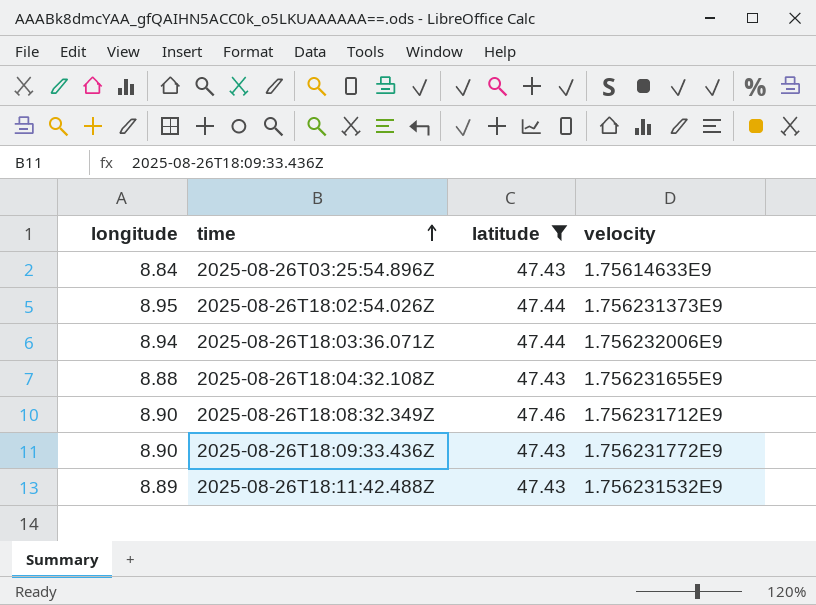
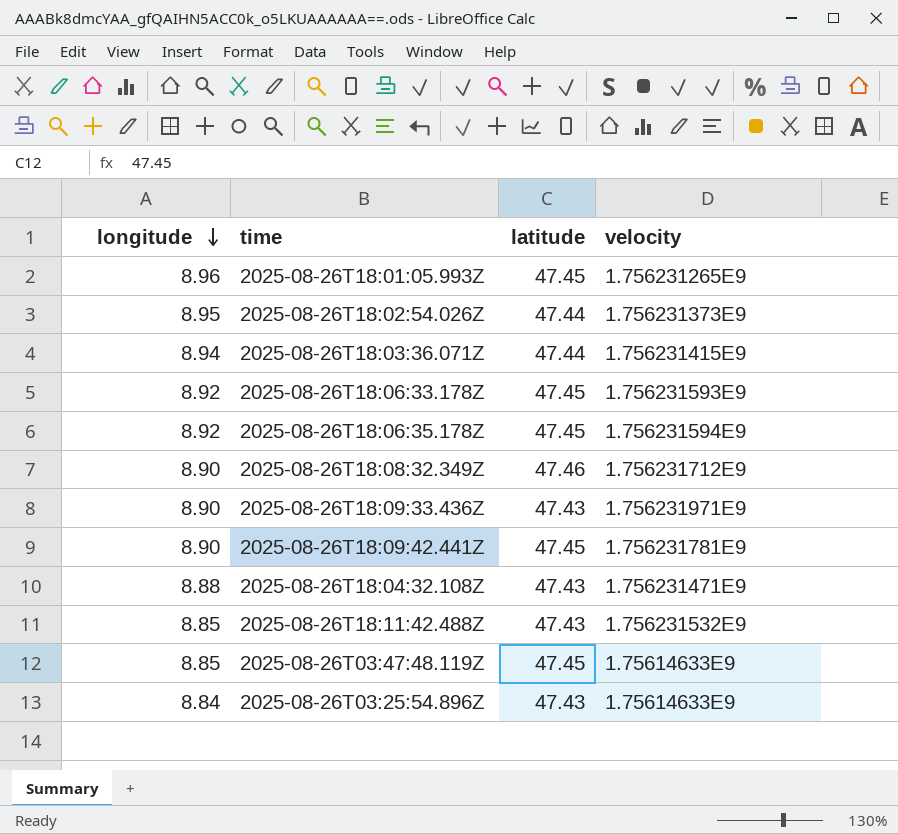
filter: latitude != 47.45 -> none
row order: time ascending -> longitude descending
2025-08-26T18:03:36.071Z | velocity: 1.756232006E9 -> 1.756231415E9
2025-08-26T18:09:33.436Z | velocity: 1.756231772E9 -> 1.756231971E9
2025-08-26T18:04:32.108Z | velocity: 1.756231655E9 -> 1.756231471E9
2025-08-26T18:11:42.488Z | longitude: 8.89 -> 8.85

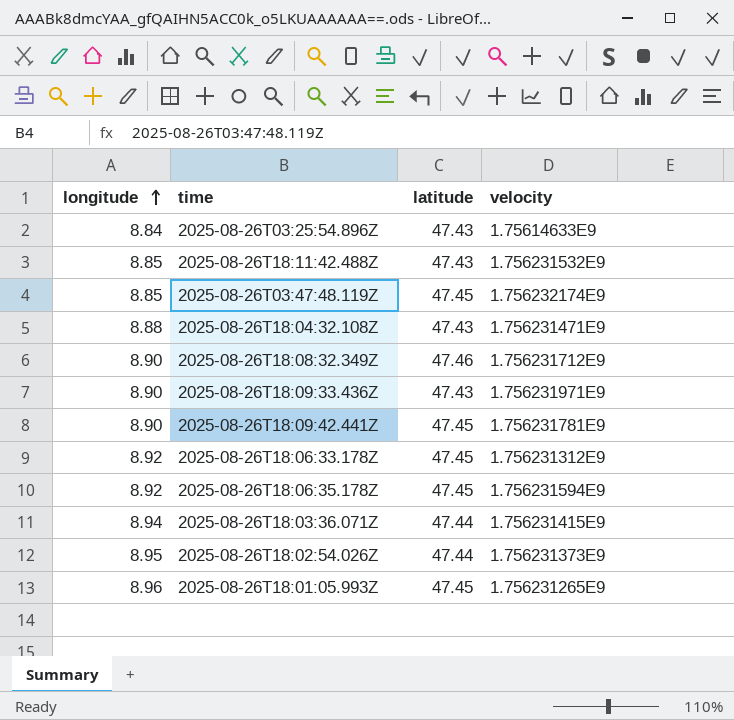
row order: longitude descending -> longitude ascending
2025-08-26T03:47:48.119Z | velocity: 1.75614633E9 -> 1.756232174E9
2025-08-26T18:06:33.178Z | velocity: 1.756231593E9 -> 1.756231312E9

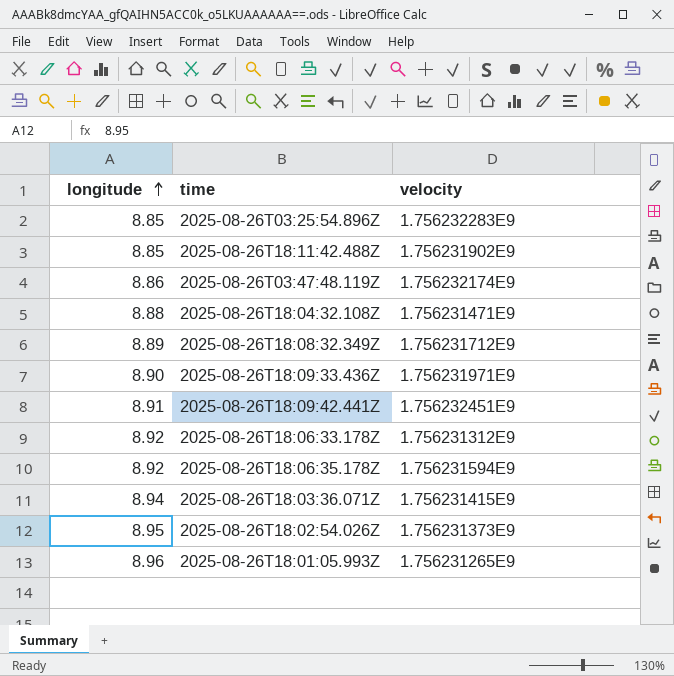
column latitude | position: 3 -> none
2025-08-26T03:25:54.896Z | longitude: 8.84 -> 8.85
2025-08-26T03:25:54.896Z | velocity: 1.75614633E9 -> 1.756232283E9
2025-08-26T18:11:42.488Z | velocity: 1.756231532E9 -> 1.756231902E9
2025-08-26T03:47:48.119Z | longitude: 8.85 -> 8.86
2025-08-26T18:08:32.349Z | longitude: 8.90 -> 8.89
2025-08-26T18:09:42.441Z | longitude: 8.90 -> 8.91
2025-08-26T18:09:42.441Z | velocity: 1.756231781E9 -> 1.756232451E9

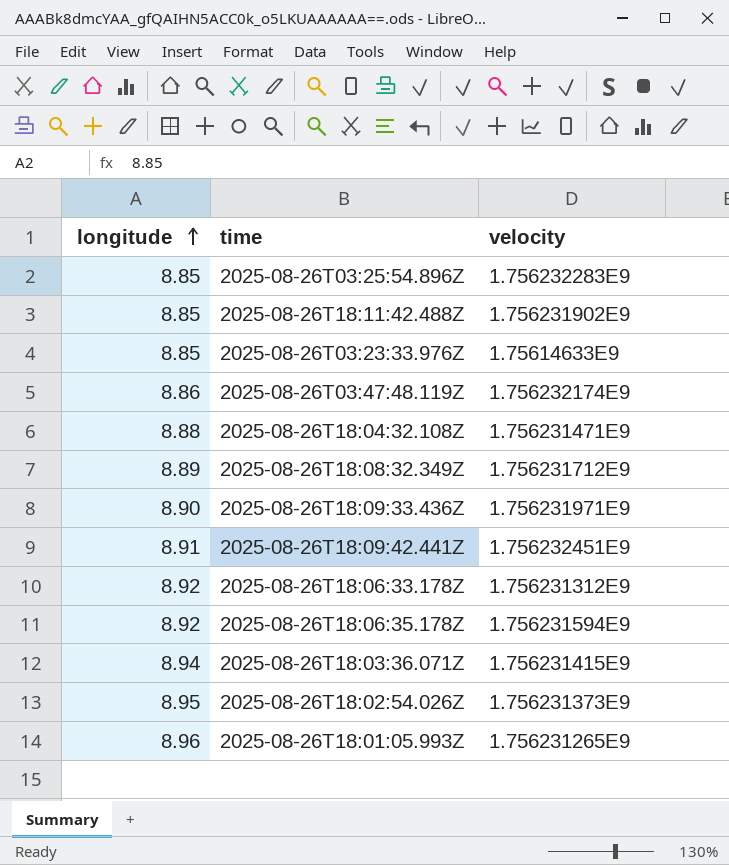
row 2025-08-26T03:23:33.976Z: none -> 8.85 | 1.75614633E9

